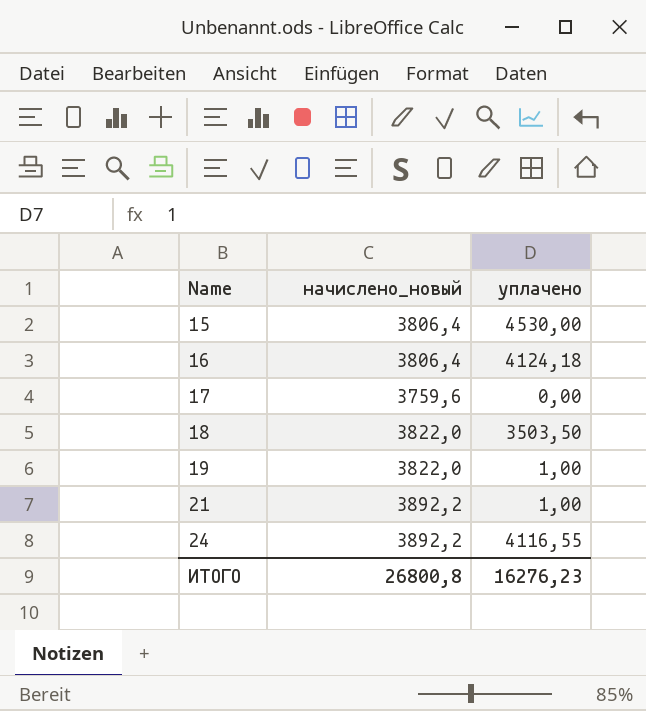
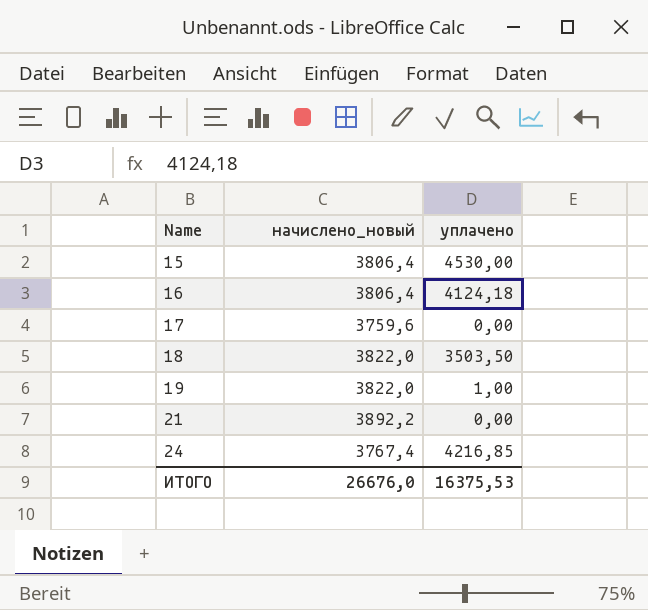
21 | уплачено: 1,00 -> 0,00
24 | начислено_новый: 3892,2 -> 3767,4
24 | уплачено: 4116,55 -> 4216,85
ИТОГО | начислено_новый: 26800,8 -> 26676,0
ИТОГО | уплачено: 16276,23 -> 16375,53

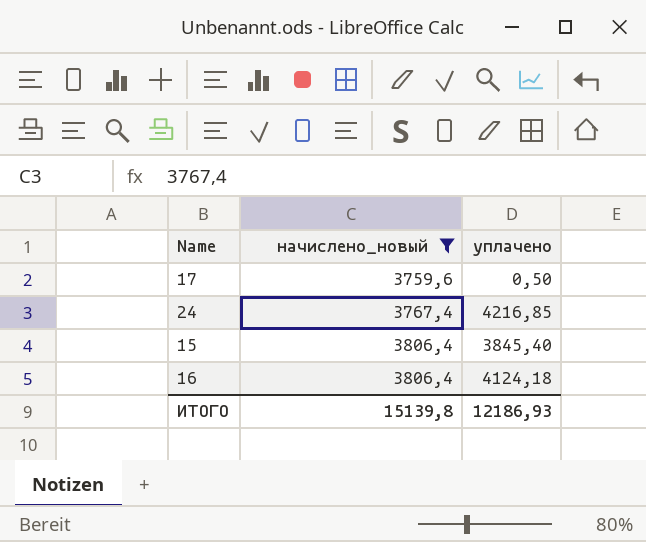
filter: none -> начислено_новый <= 3806,4
row order: Name ascending -> начислено_новый ascending
17 | уплачено: 0,00 -> 0,50
15 | уплачено: 4530,00 -> 3845,40
ИТОГО | начислено_новый: 26676,0 -> 15139,8
ИТОГО | уплачено: 16375,53 -> 12186,93

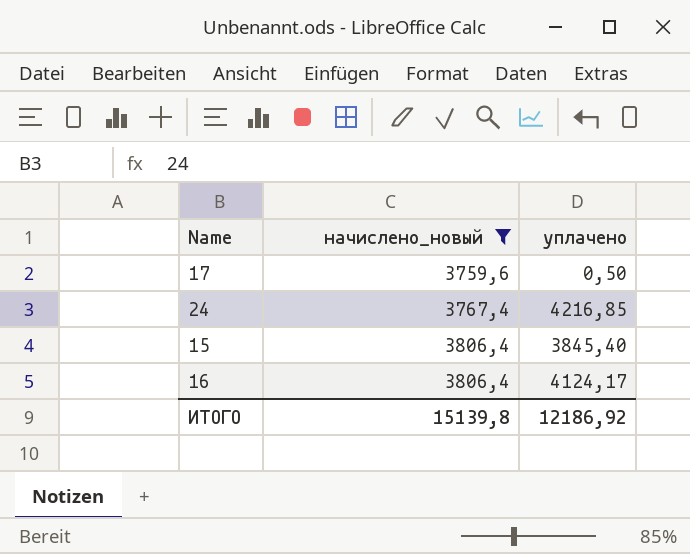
16 | уплачено: 4124,18 -> 4124,17
ИТОГО | уплачено: 12186,93 -> 12186,92

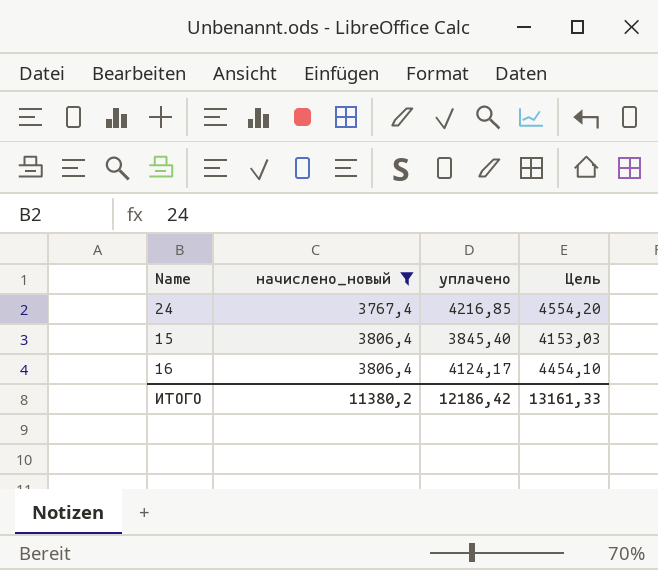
column Цель | formula: none -> [уплачено] * 1,08
row 17: 3759,6 | 0,50 -> none
ИТОГО | начислено_новый: 15139,8 -> 11380,2
ИТОГО | уплачено: 12186,92 -> 12186,42

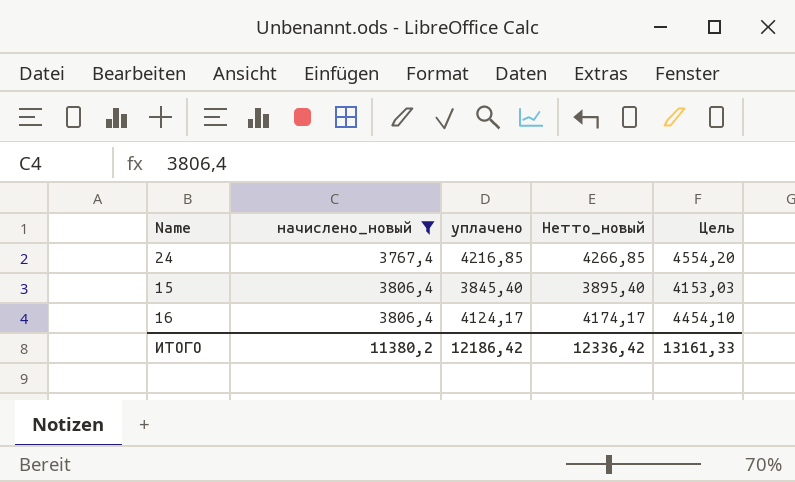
column Нетто_новый | formula: none -> [уплачено] + 50

